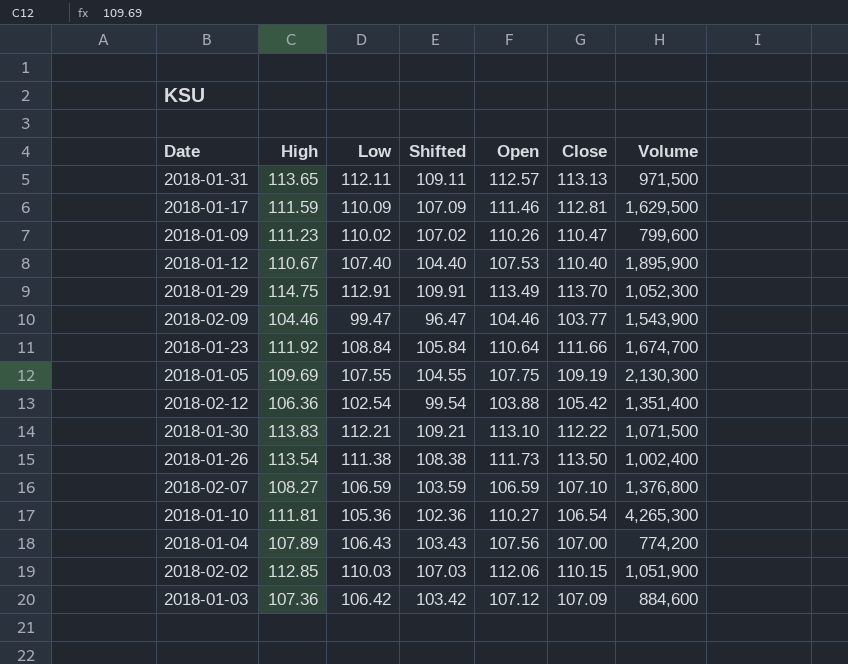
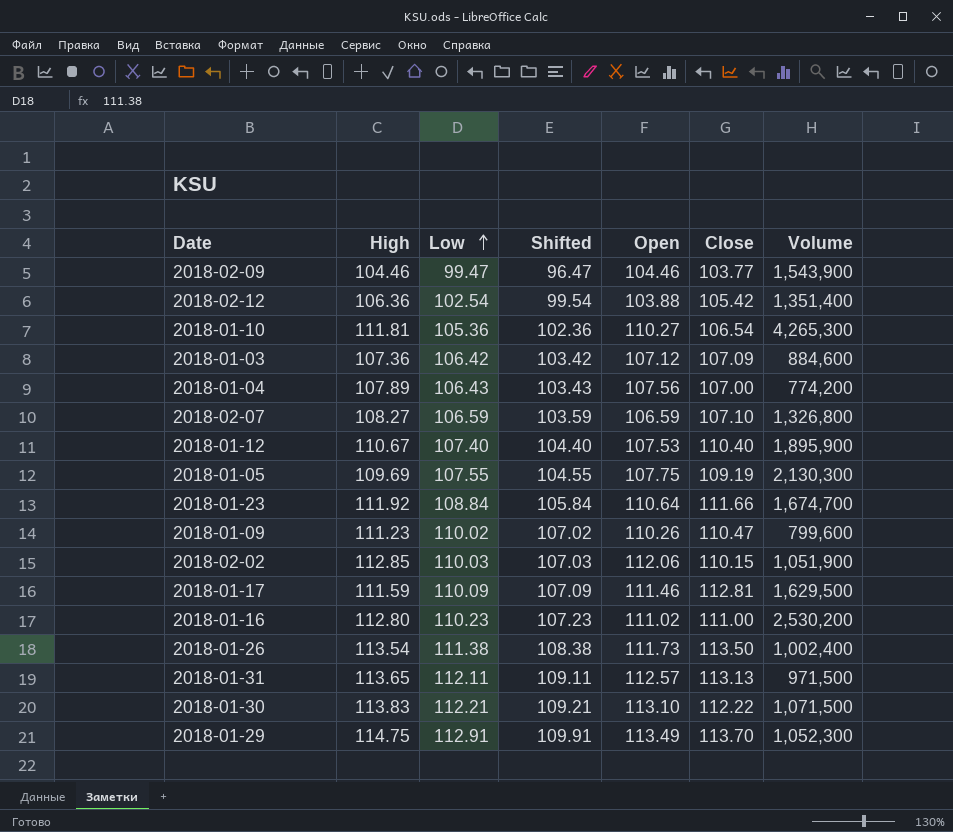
row order: none -> Low ascending
2018-02-07 | Volume: 1,376,800 -> 1,326,800
row 2018-01-16: none -> 112.80 | 110.23 | 107.23 | 111.02 | 111.00 | 2,530,200

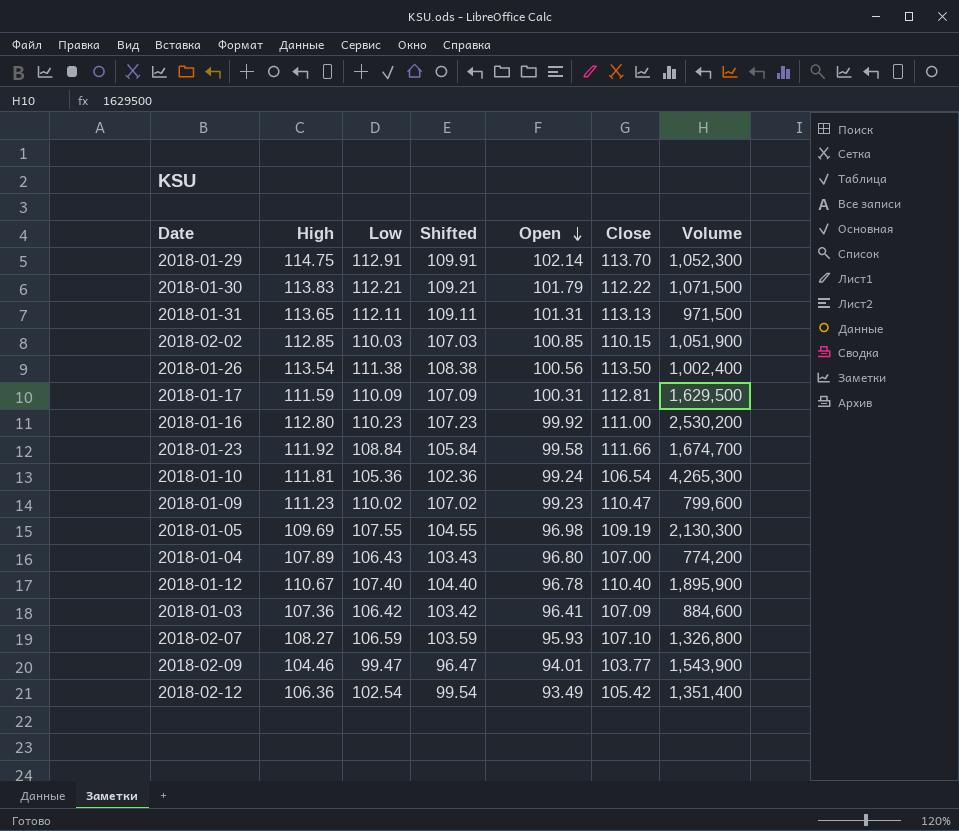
row order: Low ascending -> Open descending
2018-01-29 | Open: 113.49 -> 102.14
2018-01-30 | Open: 113.10 -> 101.79
2018-01-31 | Open: 112.57 -> 101.31
2018-02-02 | Open: 112.06 -> 100.85
2018-01-26 | Open: 111.73 -> 100.56
2018-01-17 | Open: 111.46 -> 100.31
2018-01-16 | Open: 111.02 -> 99.92
2018-01-23 | Open: 110.64 -> 99.58
2018-01-10 | Open: 110.27 -> 99.24
2018-01-09 | Open: 110.26 -> 99.23
2018-01-05 | Open: 107.75 -> 96.98
2018-01-04 | Open: 107.56 -> 96.80
2018-01-12 | Open: 107.53 -> 96.78
2018-01-03 | Open: 107.12 -> 96.41
2018-02-07 | Open: 106.59 -> 95.93
2018-02-09 | Open: 104.46 -> 94.01
2018-02-12 | Open: 103.88 -> 93.49

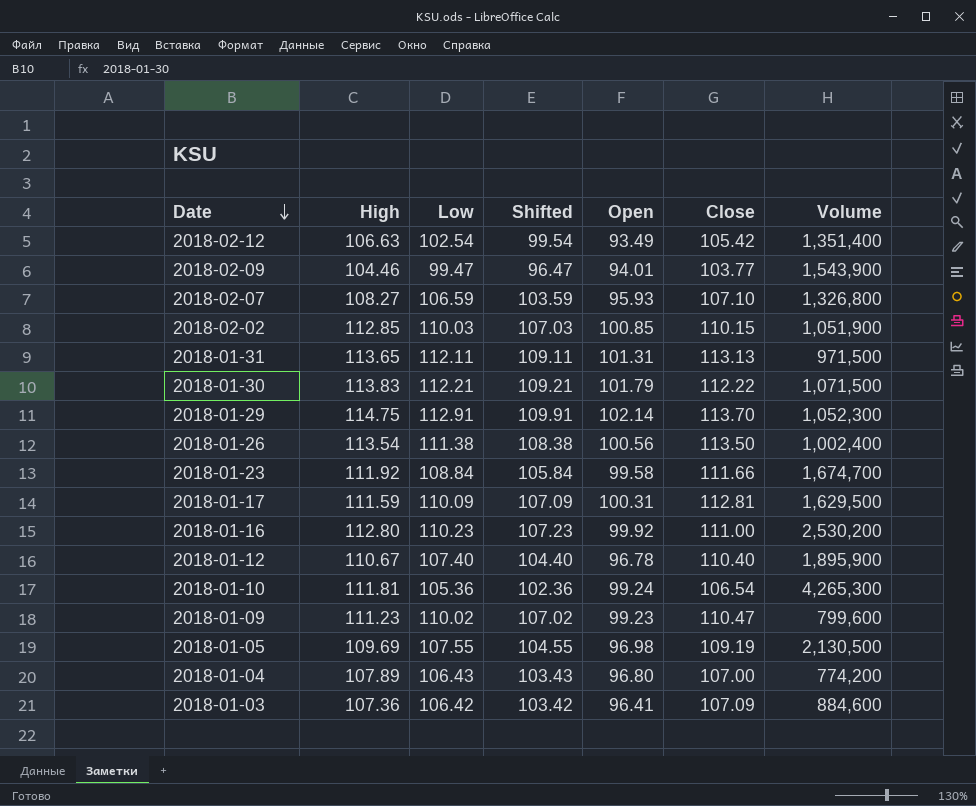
row order: Open descending -> Date descending
2018-02-12 | High: 106.36 -> 106.63
2018-01-05 | Volume: 2,130,300 -> 2,130,500

